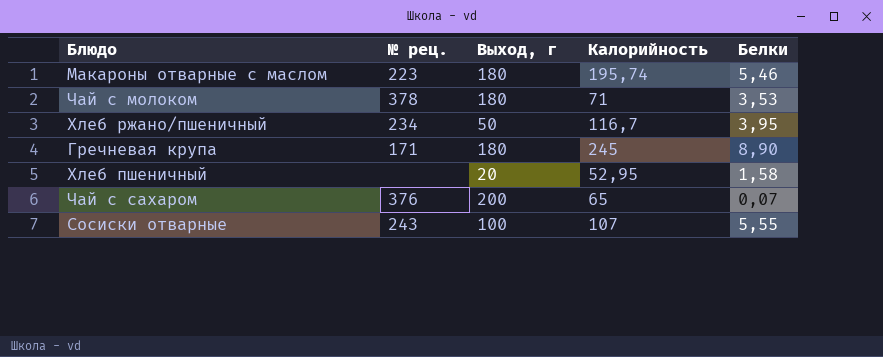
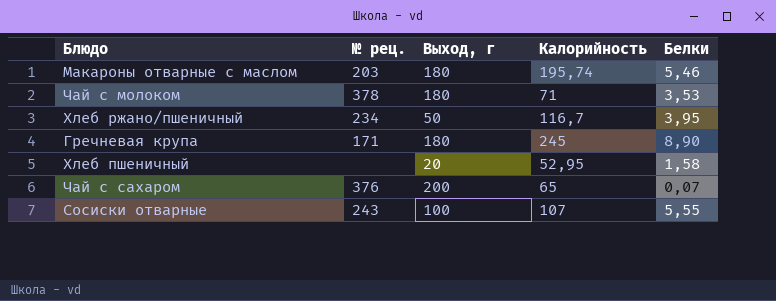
Макароны отварные с маслом | № рец.: 223 -> 203

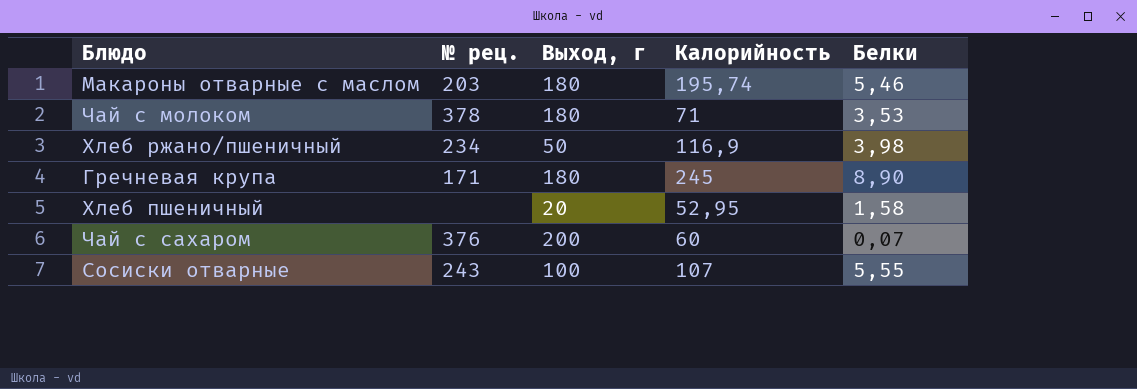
Хлеб ржано/пшеничный | Калорийность: 116,7 -> 116,9
Хлеб ржано/пшеничный | Белки: 3,95 -> 3,98
Чай с сахаром | Калорийность: 65 -> 60

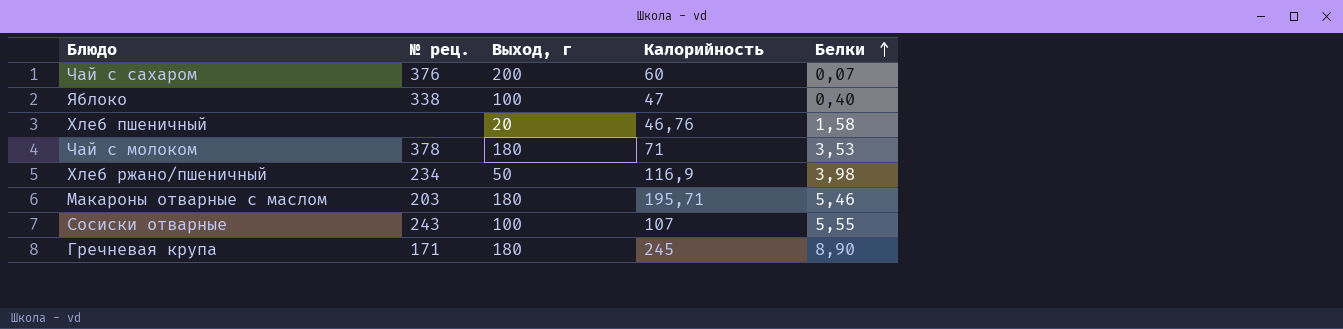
row order: none -> Белки ascending
row Яблоко: none -> 338 | 100 | 47 | 0,40
Хлеб пшеничный | Калорийность: 52,95 -> 46,76
Макароны отварные с маслом | Калорийность: 195,74 -> 195,71

